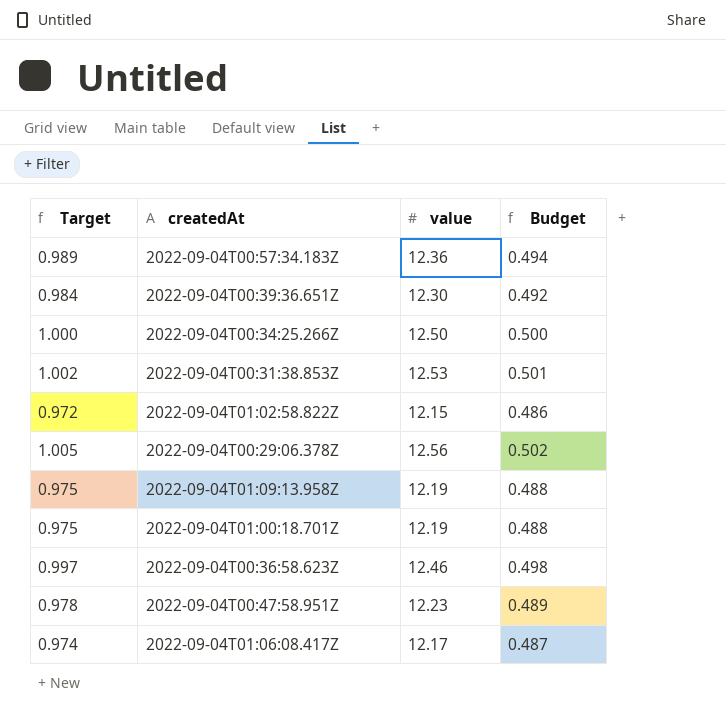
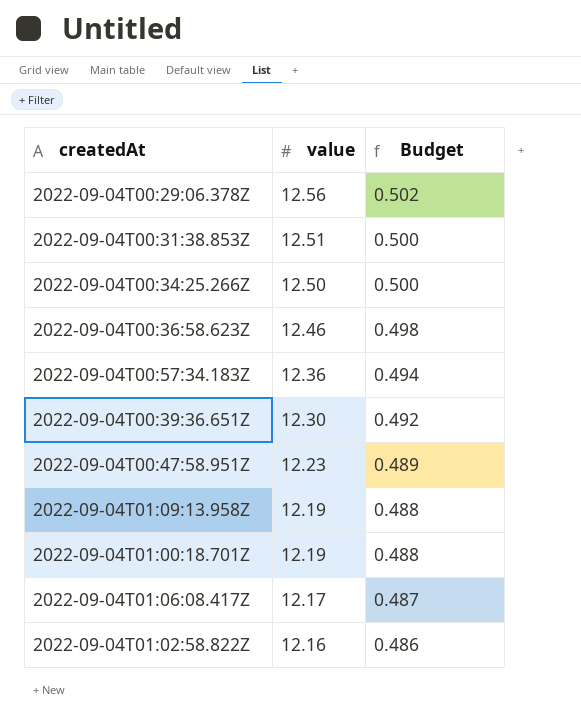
row order: none -> value descending
column Target | formula: [value] * 0.08 -> none
2022-09-04T00:31:38.853Z | value: 12.53 -> 12.51
2022-09-04T00:31:38.853Z | Budget: 0.501 -> 0.500
2022-09-04T01:02:58.822Z | value: 12.15 -> 12.16

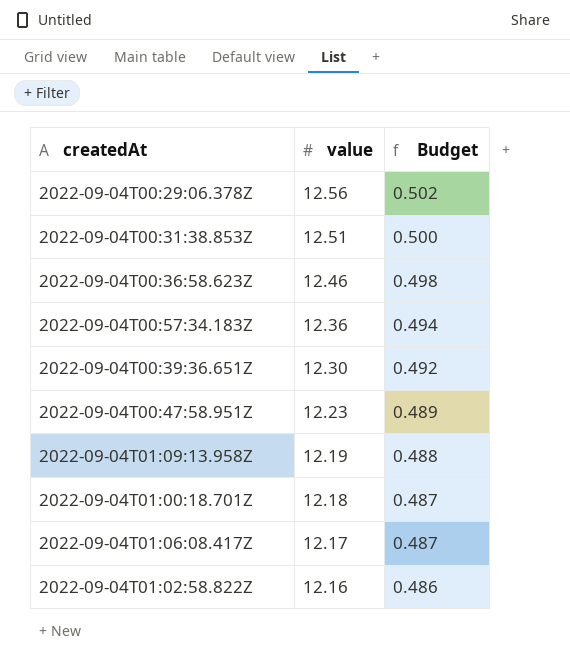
row 2022-09-04T00:34:25.266Z: 12.50 | 0.500 -> none
2022-09-04T01:00:18.701Z | value: 12.19 -> 12.18
2022-09-04T01:00:18.701Z | Budget: 0.488 -> 0.487

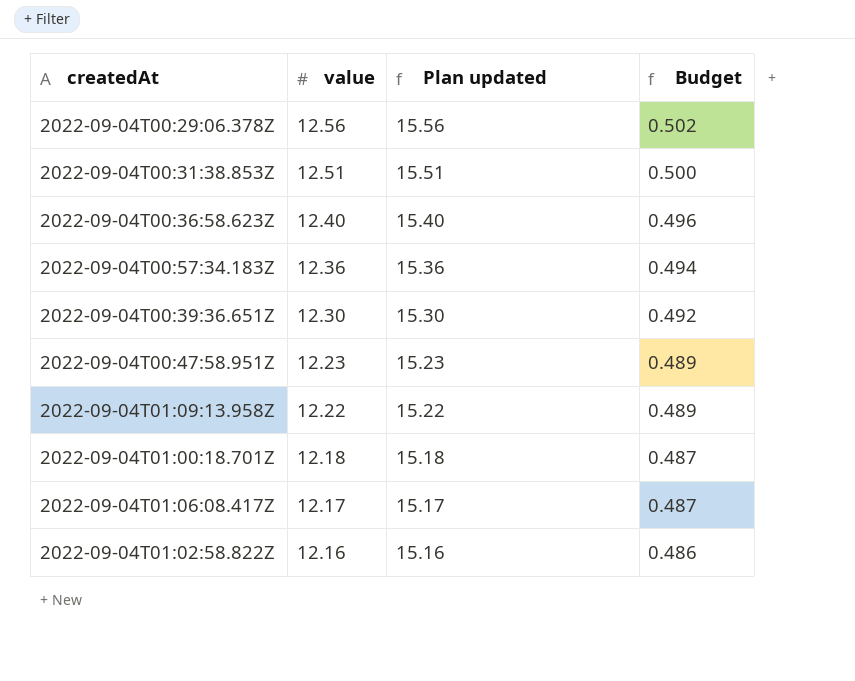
column Plan updated | formula: none -> [value] + 3
2022-09-04T00:36:58.623Z | value: 12.46 -> 12.40
2022-09-04T00:36:58.623Z | Budget: 0.498 -> 0.496
2022-09-04T01:09:13.958Z | value: 12.19 -> 12.22
2022-09-04T01:09:13.958Z | Budget: 0.488 -> 0.489

